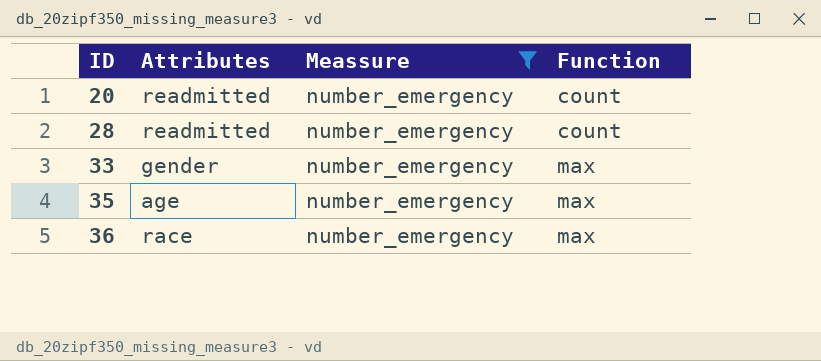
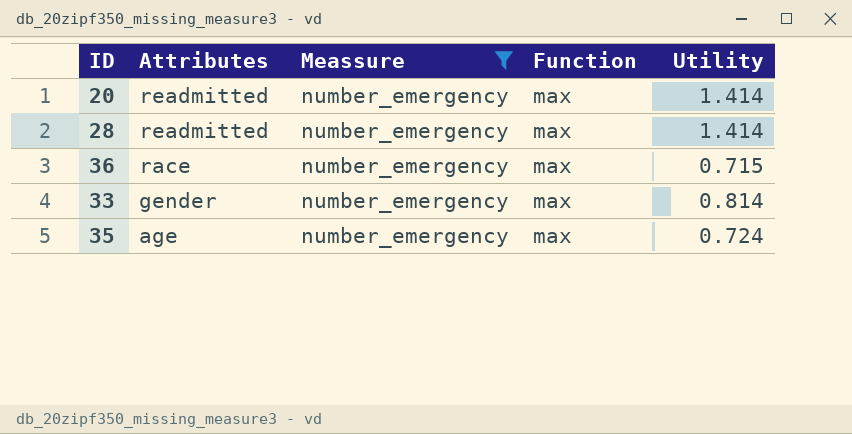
row order: ID ascending -> Attributes descending
column Utility | position: none -> 5
20 | Function: count -> max
28 | Function: count -> max

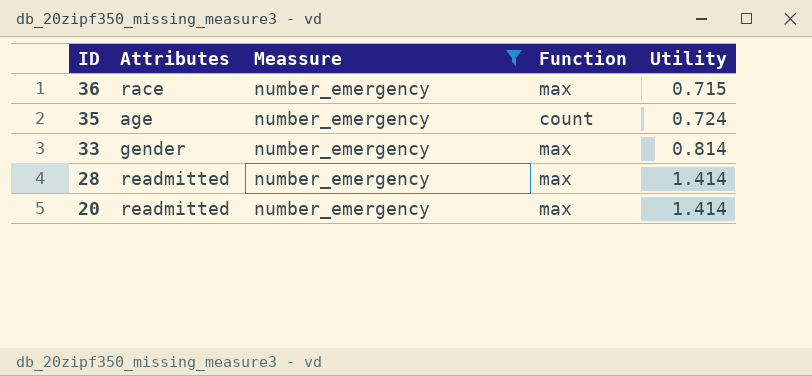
row order: Attributes descending -> ID descending
35 | Function: max -> count

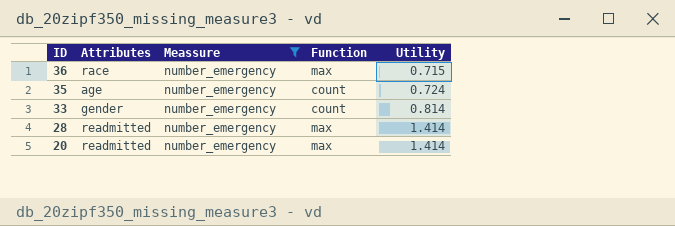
33 | Function: max -> count

